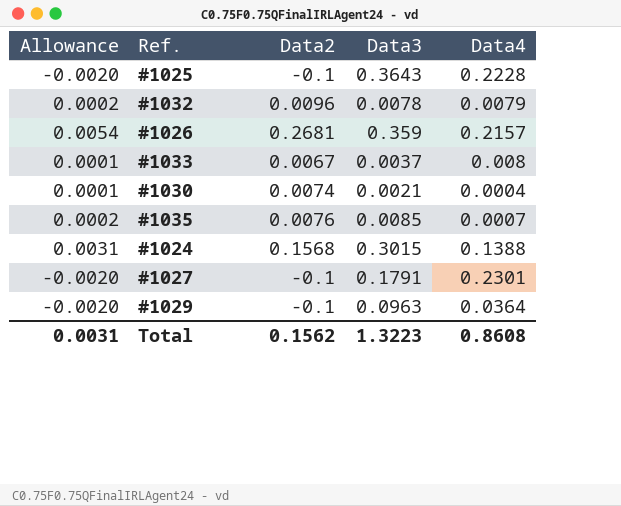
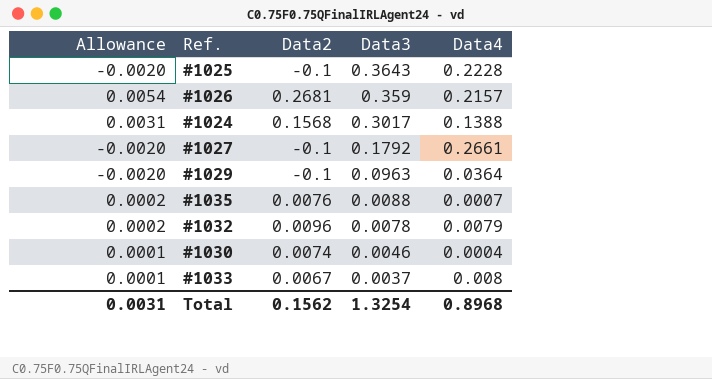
row order: none -> Data3 descending
#1024 | Data3: 0.3015 -> 0.3017
#1027 | Data3: 0.1791 -> 0.1792
#1027 | Data4: 0.2301 -> 0.2661
#1035 | Data3: 0.0085 -> 0.0088
#1030 | Data3: 0.0021 -> 0.0046
Total | Data3: 1.3223 -> 1.3254
Total | Data4: 0.8608 -> 0.8968

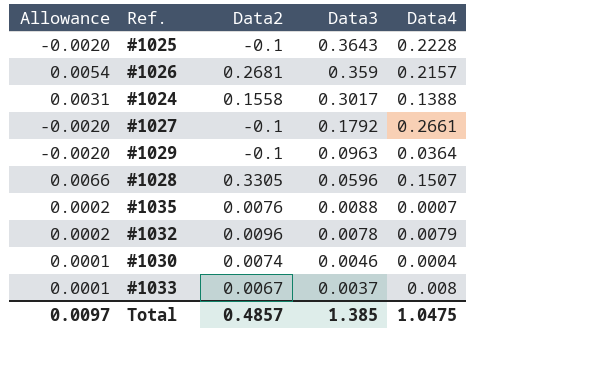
#1024 | Data2: 0.1568 -> 0.1558
row #1028: none -> 0.0066 | 0.3305 | 0.0596 | 0.1507
Total | Allowance: 0.0031 -> 0.0097
Total | Data2: 0.1562 -> 0.4857
Total | Data3: 1.3254 -> 1.385
Total | Data4: 0.8968 -> 1.0475

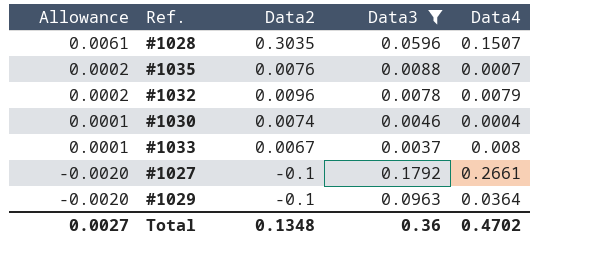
filter: none -> Data3 <= 0.1792
row order: Data3 descending -> Allowance descending
#1028 | Allowance: 0.0066 -> 0.0061
#1028 | Data2: 0.3305 -> 0.3035
Total | Allowance: 0.0097 -> 0.0027
Total | Data2: 0.4857 -> 0.1348
Total | Data3: 1.385 -> 0.36
Total | Data4: 1.0475 -> 0.4702

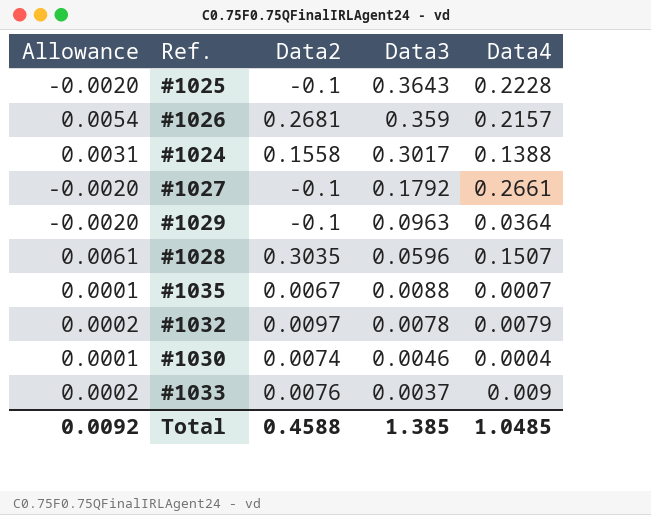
filter: Data3 <= 0.1792 -> none
row order: Allowance descending -> Data3 descending
#1035 | Allowance: 0.0002 -> 0.0001
#1035 | Data2: 0.0076 -> 0.0067
#1032 | Data2: 0.0096 -> 0.0097
#1033 | Allowance: 0.0001 -> 0.0002
#1033 | Data2: 0.0067 -> 0.0076
#1033 | Data4: 0.008 -> 0.009
Total | Allowance: 0.0027 -> 0.0092
Total | Data2: 0.1348 -> 0.4588
Total | Data3: 0.36 -> 1.385
Total | Data4: 0.4702 -> 1.0485

